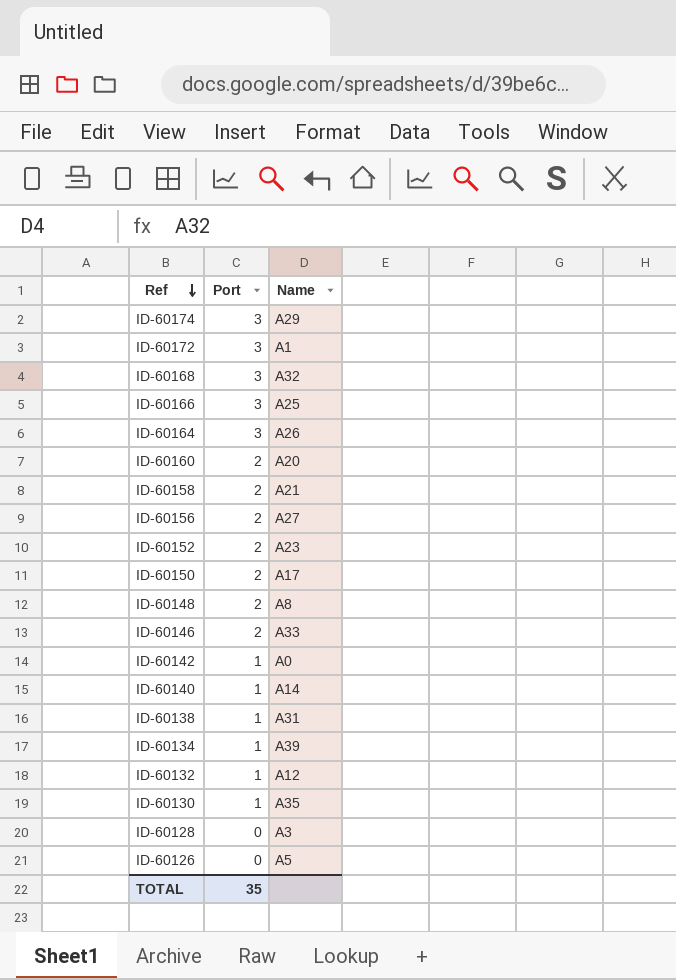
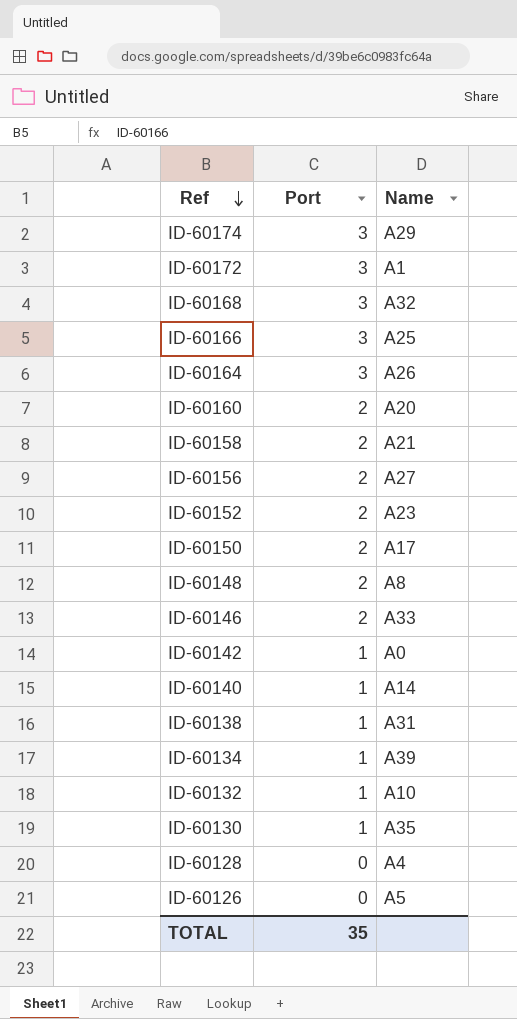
ID-60132 | Name: A12 -> A10
ID-60128 | Name: A3 -> A4

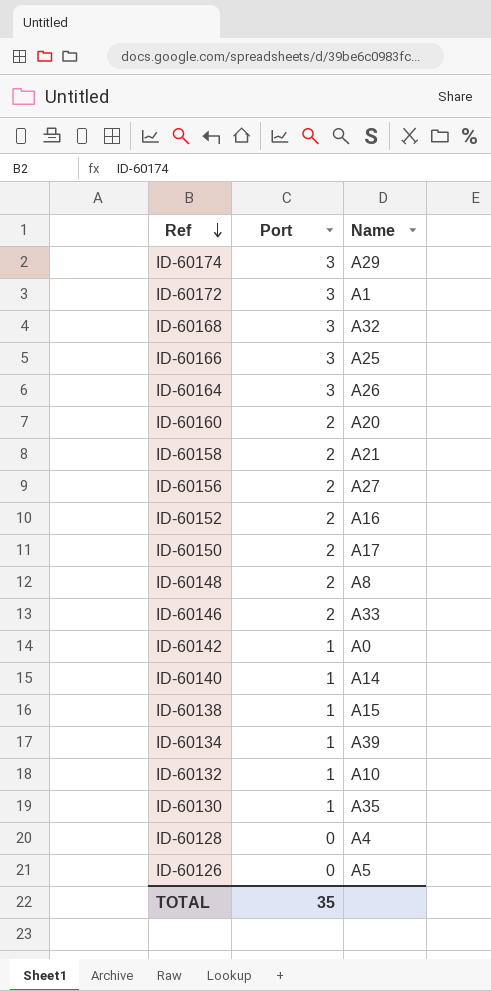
ID-60152 | Name: A23 -> A16
ID-60138 | Name: A31 -> A15

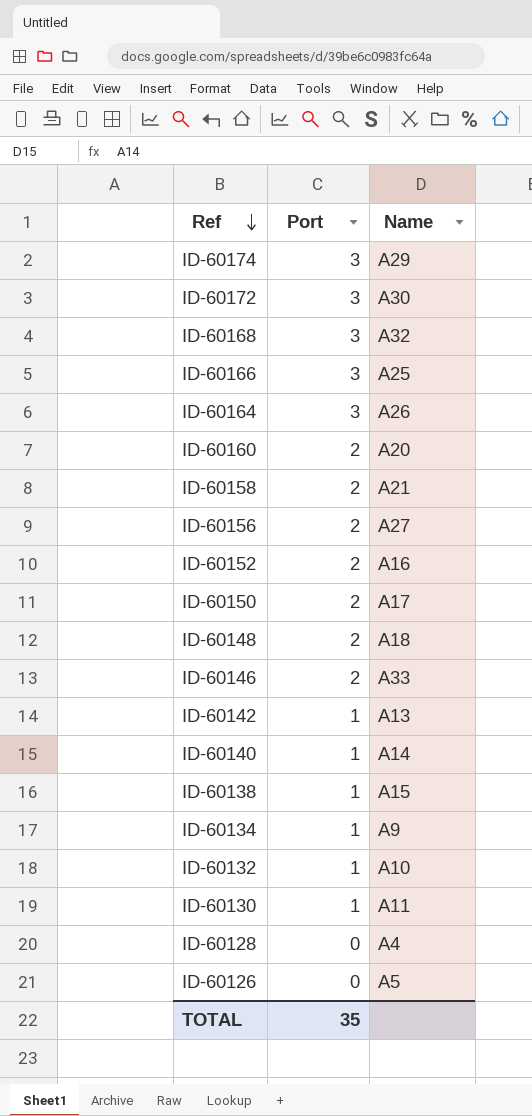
ID-60172 | Name: A1 -> A30
ID-60148 | Name: A8 -> A18
ID-60142 | Name: A0 -> A13
ID-60134 | Name: A39 -> A9
ID-60130 | Name: A35 -> A11

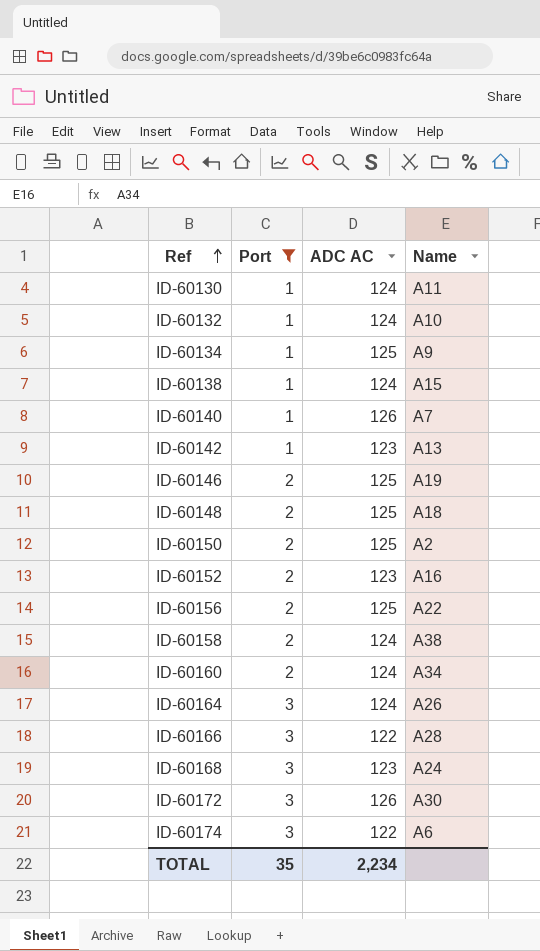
filter: none -> Port != 0
row order: Ref descending -> Ref ascending
column ADC AC | position: none -> 3
ID-60140 | Name: A14 -> A7
ID-60146 | Name: A33 -> A19
ID-60150 | Name: A17 -> A2
ID-60156 | Name: A27 -> A22
ID-60158 | Name: A21 -> A38
ID-60160 | Name: A20 -> A34
ID-60166 | Name: A25 -> A28
ID-60168 | Name: A32 -> A24
ID-60174 | Name: A29 -> A6

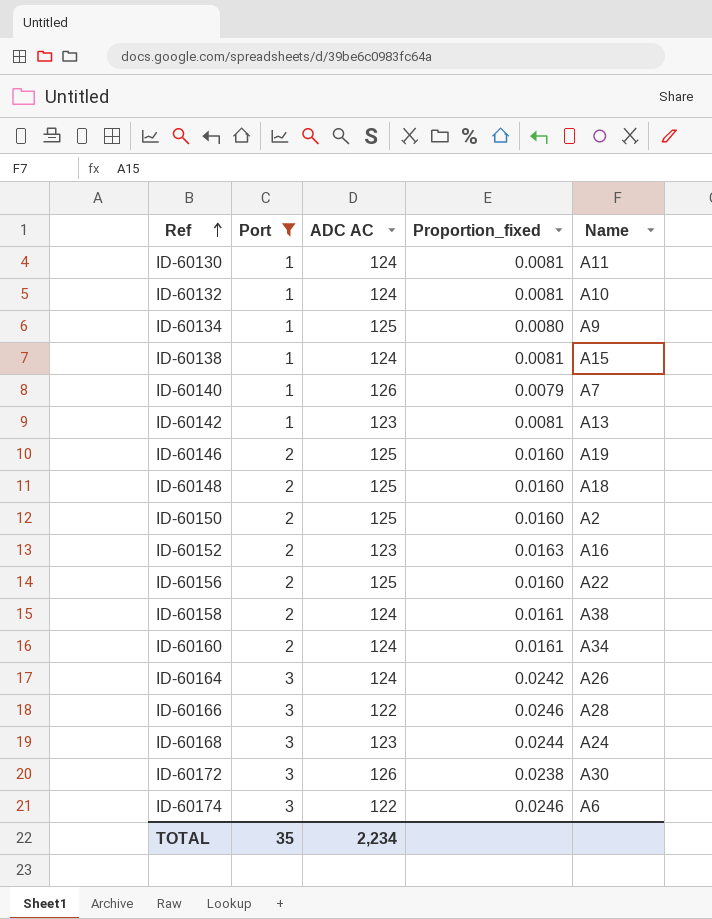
column Proportion_fixed | formula: none -> [Port] / [ADC AC]

